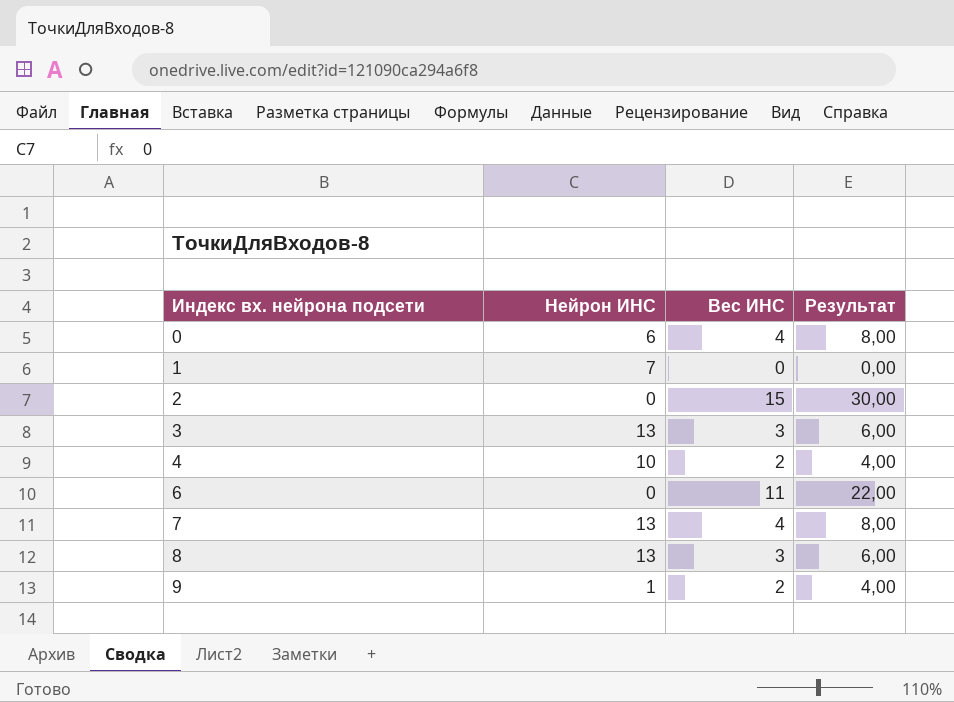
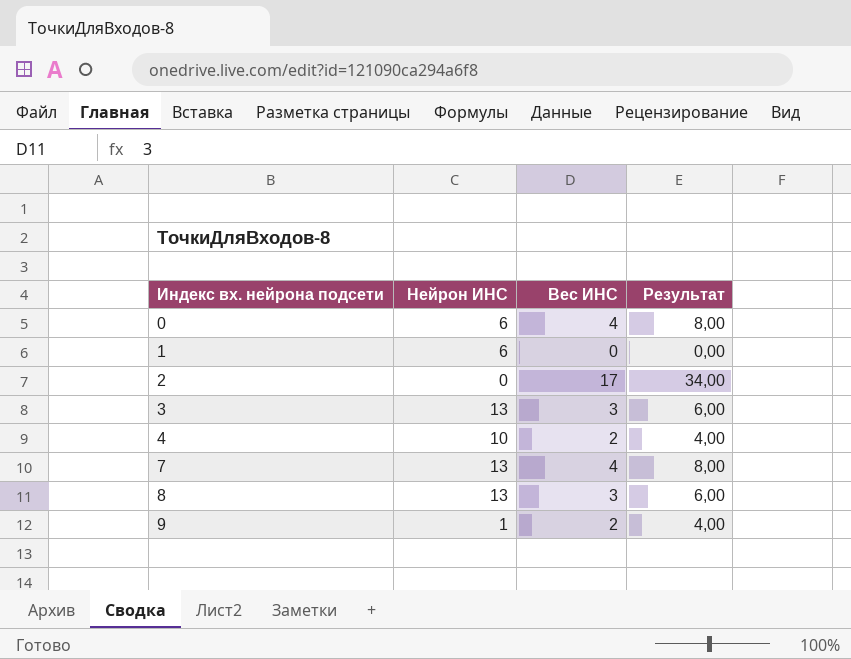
row 6: 0 | 11 | 22,00 -> none
1 | Нейрон ИНС: 7 -> 6
2 | Вес ИНС: 15 -> 17
2 | Результат: 30,00 -> 34,00

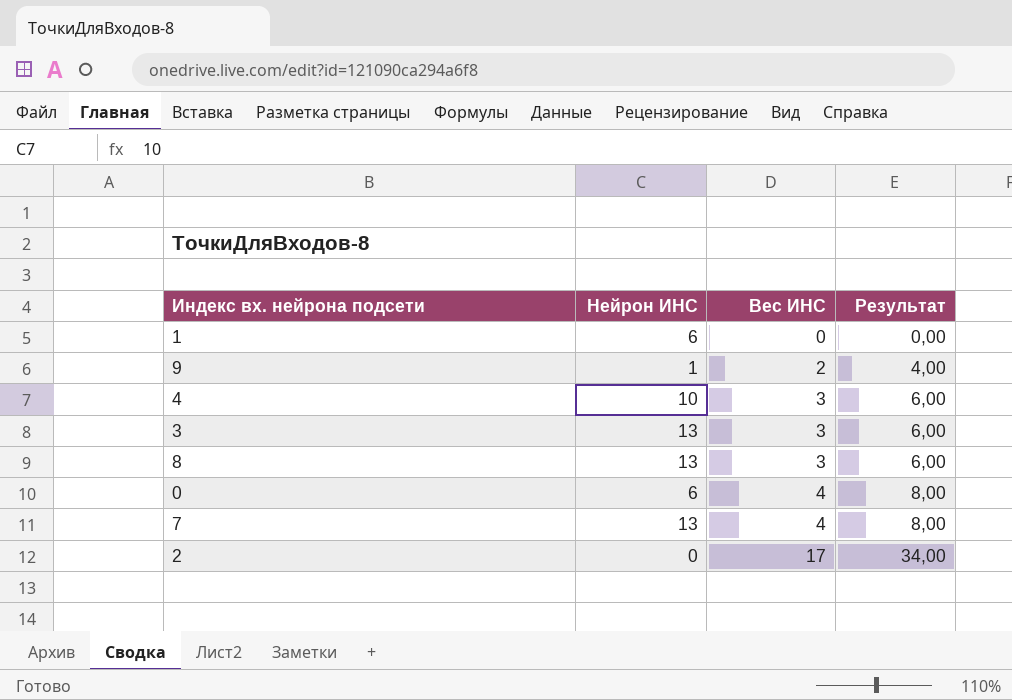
row order: Индекс вх. нейрона подсети ascending -> Вес ИНС ascending
4 | Вес ИНС: 2 -> 3
4 | Результат: 4,00 -> 6,00

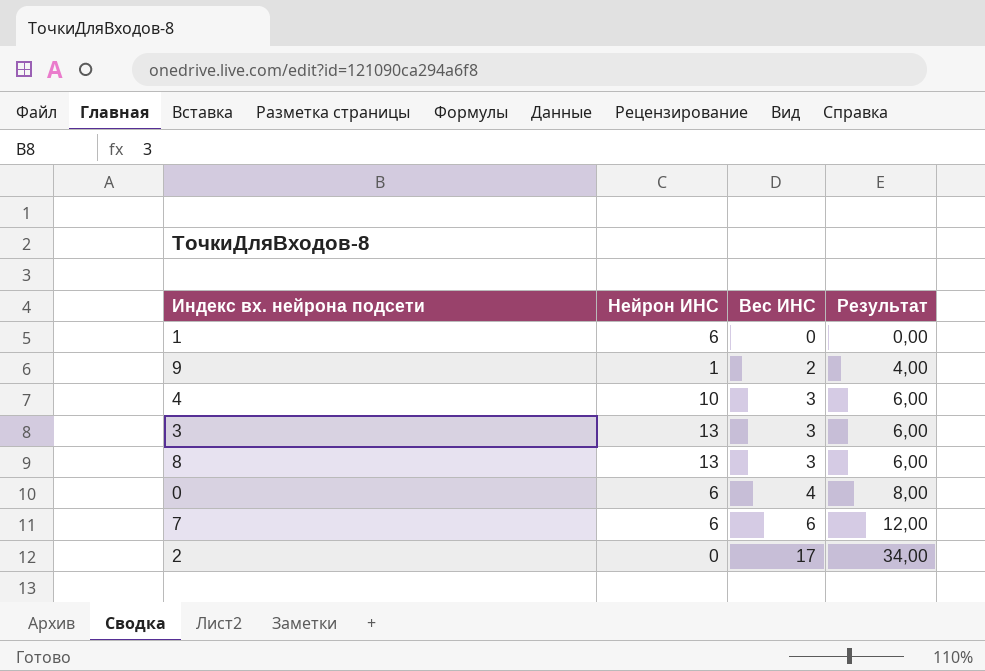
7 | Нейрон ИНС: 13 -> 6
7 | Вес ИНС: 4 -> 6
7 | Результат: 8,00 -> 12,00

